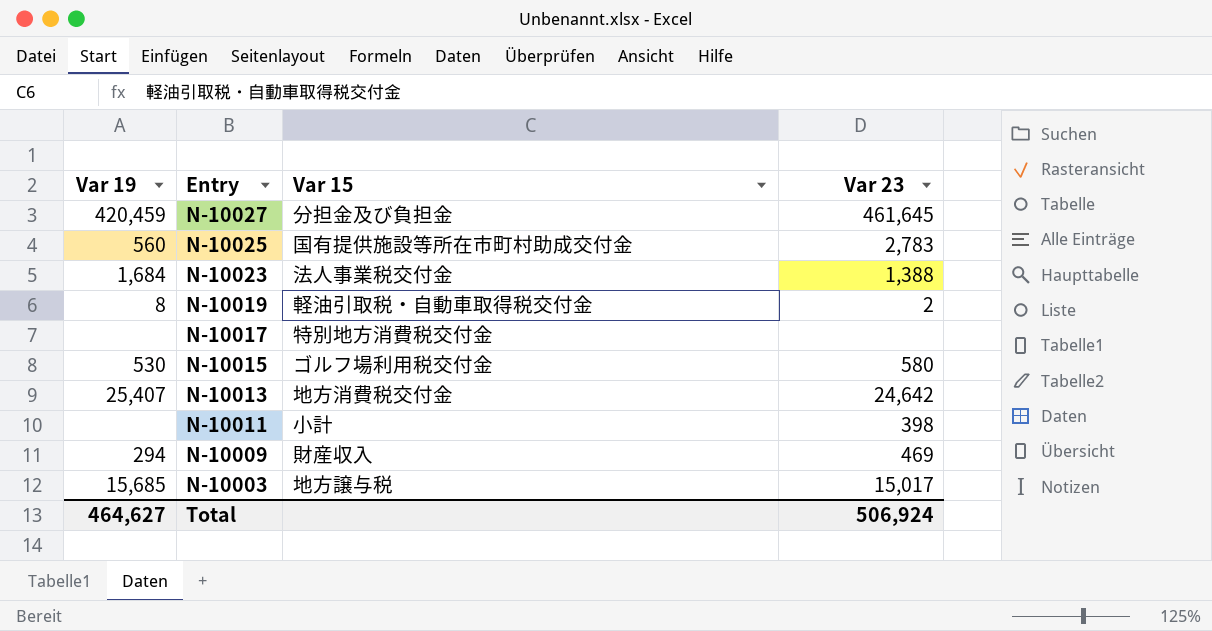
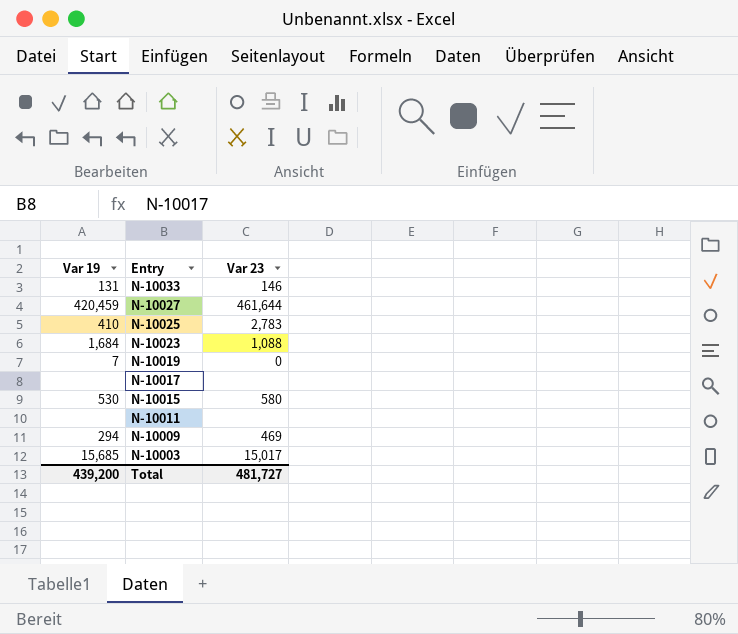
column Var 15 | position: 3 -> none
row N-10013: 25,407 | 地方消費税交付金 | 24,642 -> none
row N-10033: none -> 131 | 146
N-10027 | Var 23: 461,645 -> 461,644
N-10025 | Var 19: 560 -> 410
N-10023 | Var 23: 1,388 -> 1,088
N-10019 | Var 19: 8 -> 7
N-10019 | Var 23: 2 -> 0
N-10011 | Var 23: 398 -> none
Total | Var 19: 464,627 -> 439,200
Total | Var 23: 506,924 -> 481,727

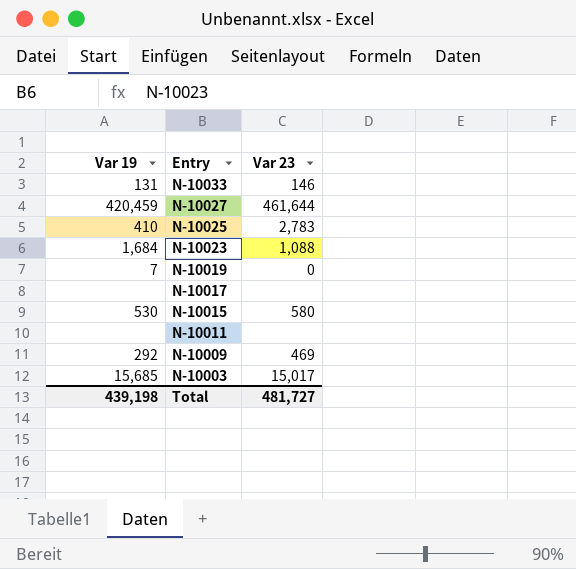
N-10009 | Var 19: 294 -> 292
Total | Var 19: 439,200 -> 439,198

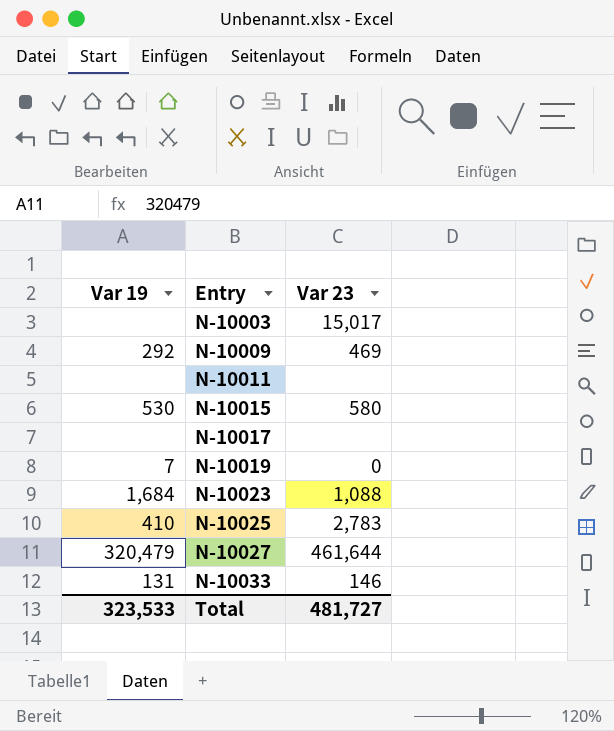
row order: Entry descending -> Entry ascending
N-10003 | Var 19: 15,685 -> none
N-10027 | Var 19: 420,459 -> 320,479
Total | Var 19: 439,198 -> 323,533

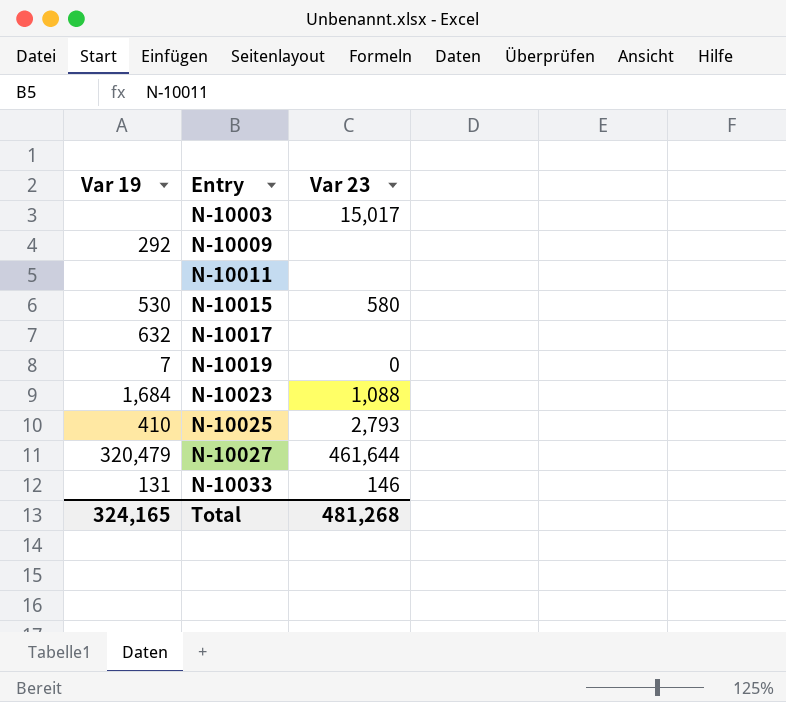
N-10009 | Var 23: 469 -> none
N-10017 | Var 19: none -> 632
N-10025 | Var 23: 2,783 -> 2,793
Total | Var 19: 323,533 -> 324,165
Total | Var 23: 481,727 -> 481,268

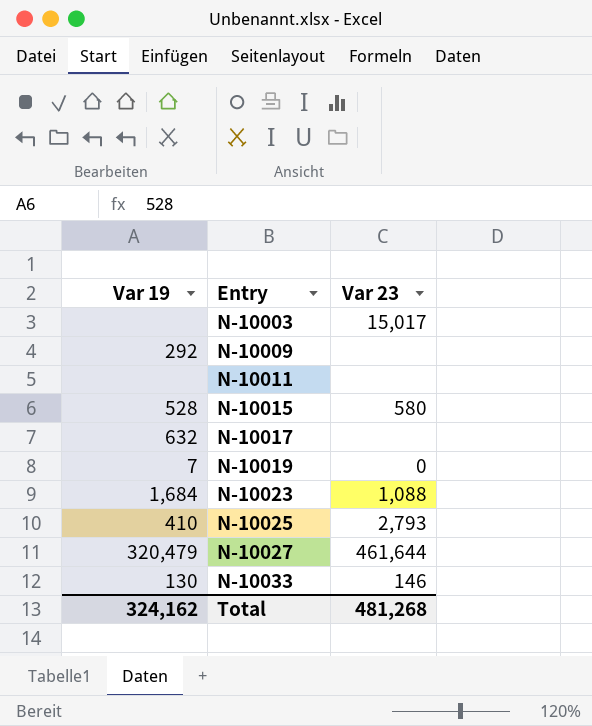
N-10015 | Var 19: 530 -> 528
N-10033 | Var 19: 131 -> 130
Total | Var 19: 324,165 -> 324,162

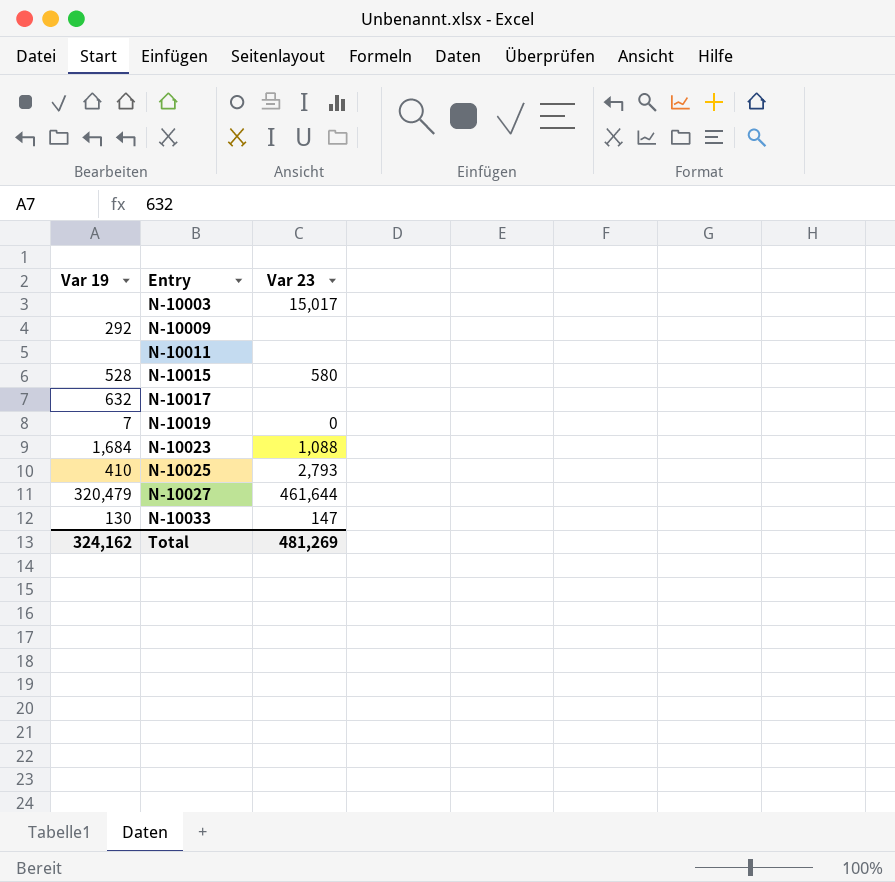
N-10033 | Var 23: 146 -> 147
Total | Var 23: 481,268 -> 481,269

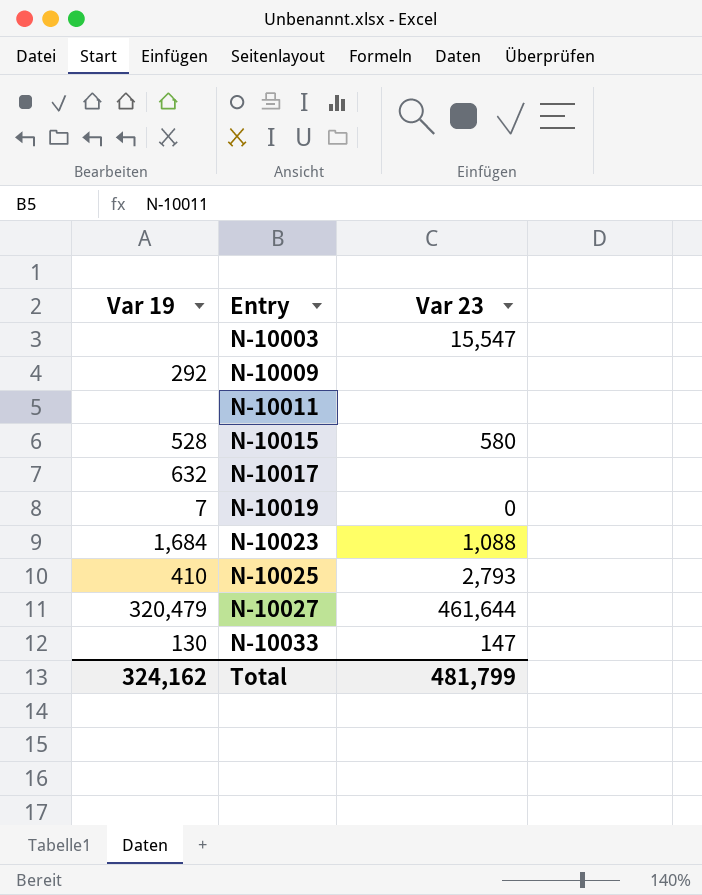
N-10003 | Var 23: 15,017 -> 15,547
Total | Var 23: 481,269 -> 481,799

